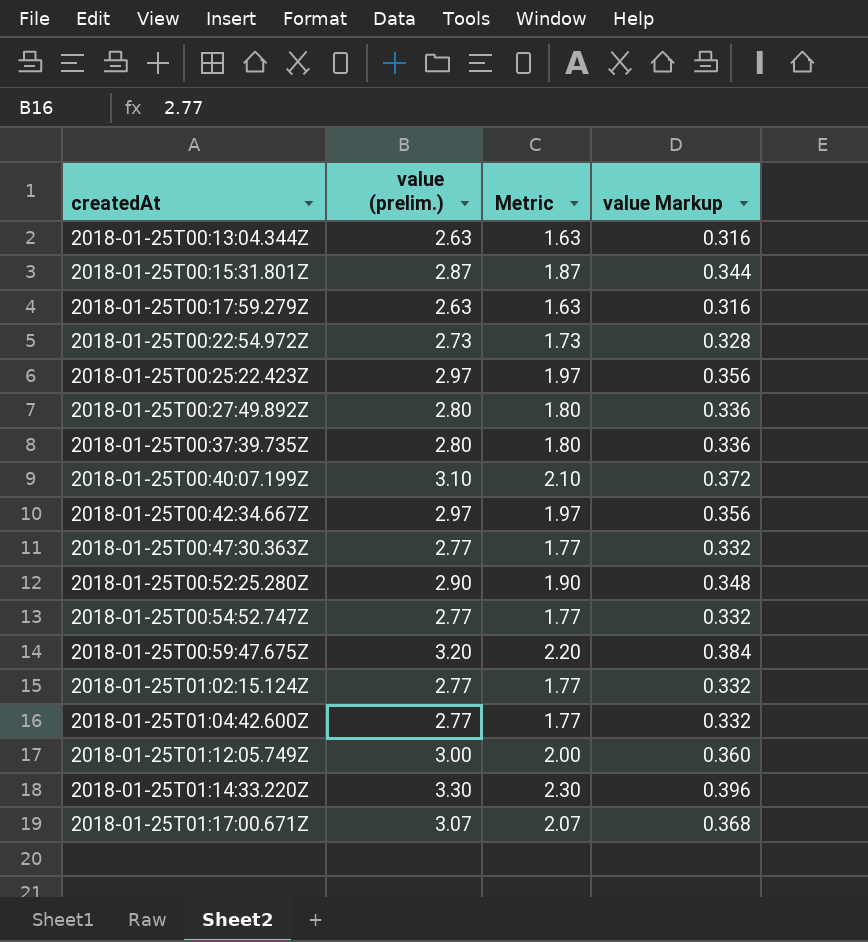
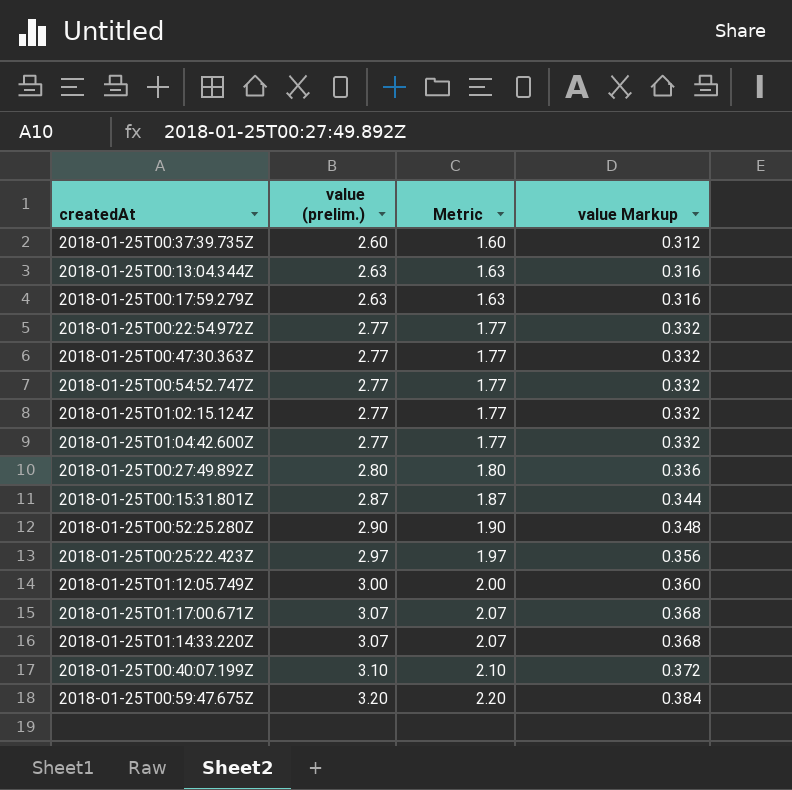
row order: createdAt ascending -> value (prelim.) ascending
row 2018-01-25T00:42:34.667Z: 2.97 | 1.97 | 0.356 -> none
2018-01-25T00:37:39.735Z | value (prelim.): 2.80 -> 2.60
2018-01-25T00:37:39.735Z | Metric: 1.80 -> 1.60
2018-01-25T00:37:39.735Z | value Markup: 0.336 -> 0.312
2018-01-25T00:22:54.972Z | value (prelim.): 2.73 -> 2.77
2018-01-25T00:22:54.972Z | Metric: 1.73 -> 1.77
2018-01-25T00:22:54.972Z | value Markup: 0.328 -> 0.332
2018-01-25T01:14:33.220Z | value (prelim.): 3.30 -> 3.07
2018-01-25T01:14:33.220Z | Metric: 2.30 -> 2.07
2018-01-25T01:14:33.220Z | value Markup: 0.396 -> 0.368

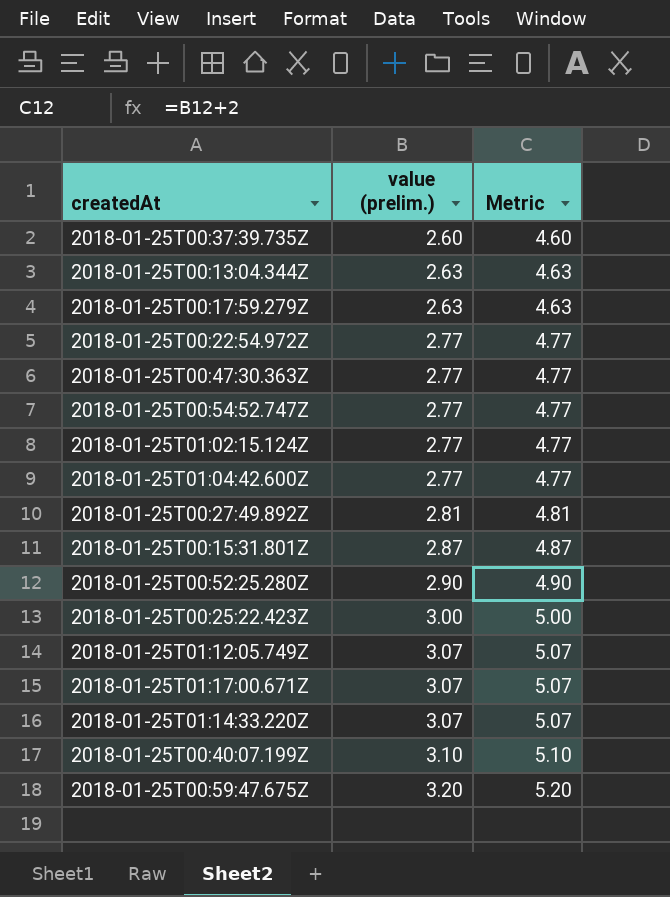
column value Markup | formula: [value (prelim.)] * 0.12 -> none
column Metric | formula: [value (prelim.)] - 1 -> [value (prelim.)] + 2
2018-01-25T00:27:49.892Z | value (prelim.): 2.80 -> 2.81
2018-01-25T00:25:22.423Z | value (prelim.): 2.97 -> 3.00
2018-01-25T01:12:05.749Z | value (prelim.): 3.00 -> 3.07

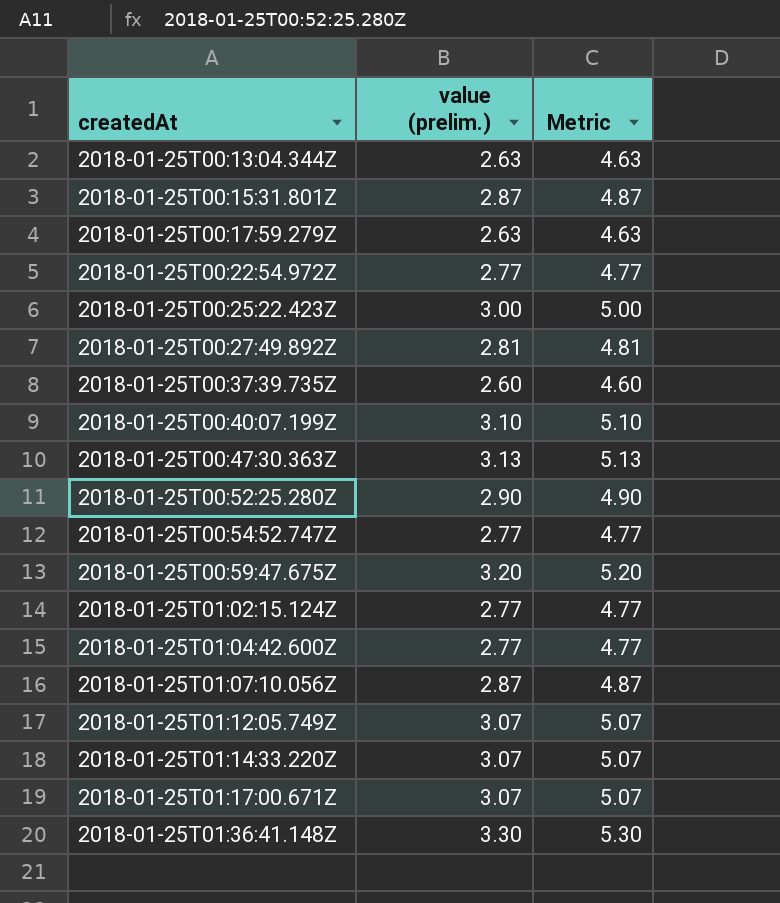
row order: value (prelim.) ascending -> createdAt ascending
2018-01-25T00:47:30.363Z | value (prelim.): 2.77 -> 3.13
2018-01-25T00:47:30.363Z | Metric: 4.77 -> 5.13
row 2018-01-25T01:07:10.056Z: none -> 2.87 | 4.87
row 2018-01-25T01:36:41.148Z: none -> 3.30 | 5.30

